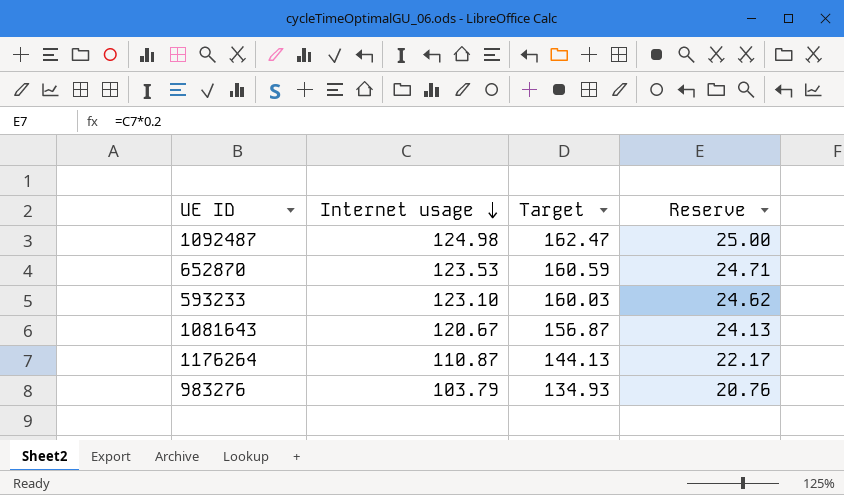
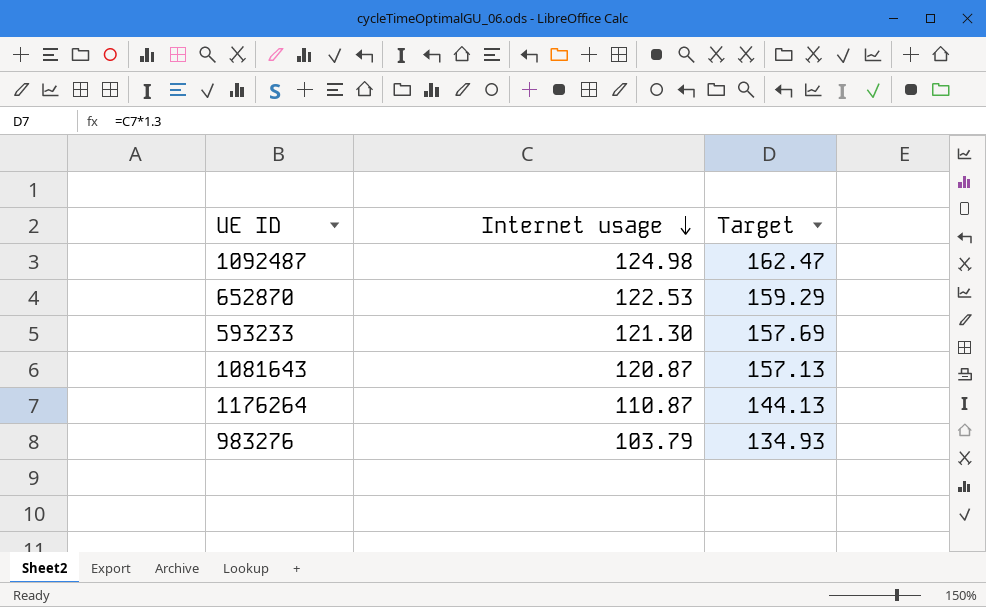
column Reserve | formula: [Internet usage] * 0.2 -> none
652870 | Internet usage: 123.53 -> 122.53
652870 | Target: 160.59 -> 159.29
593233 | Internet usage: 123.10 -> 121.30
593233 | Target: 160.03 -> 157.69
1081643 | Internet usage: 120.67 -> 120.87
1081643 | Target: 156.87 -> 157.13

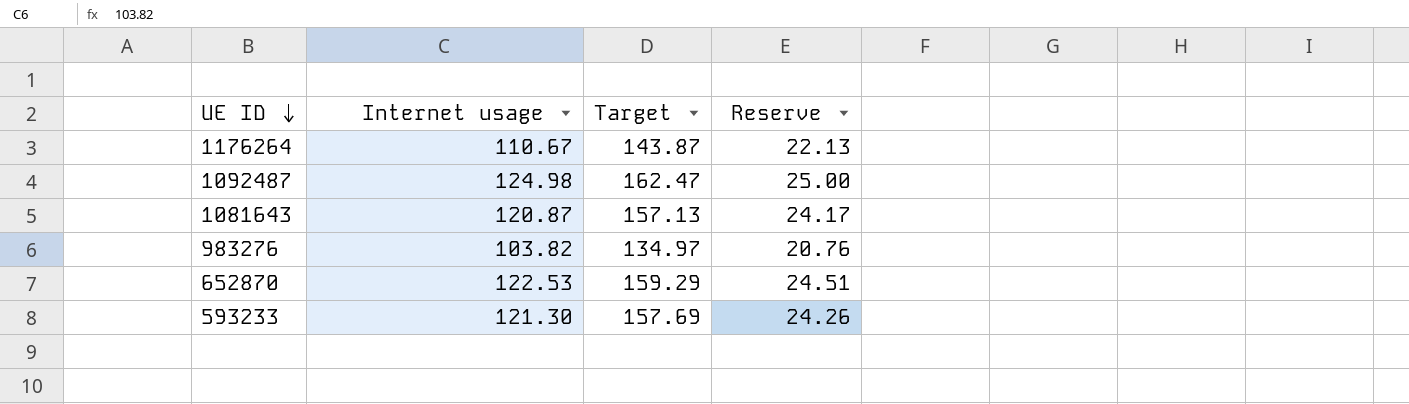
row order: Internet usage descending -> UE ID descending
column Reserve | formula: none -> [Internet usage] * 0.2
1176264 | Internet usage: 110.87 -> 110.67
1176264 | Target: 144.13 -> 143.87
983276 | Internet usage: 103.79 -> 103.82
983276 | Target: 134.93 -> 134.97

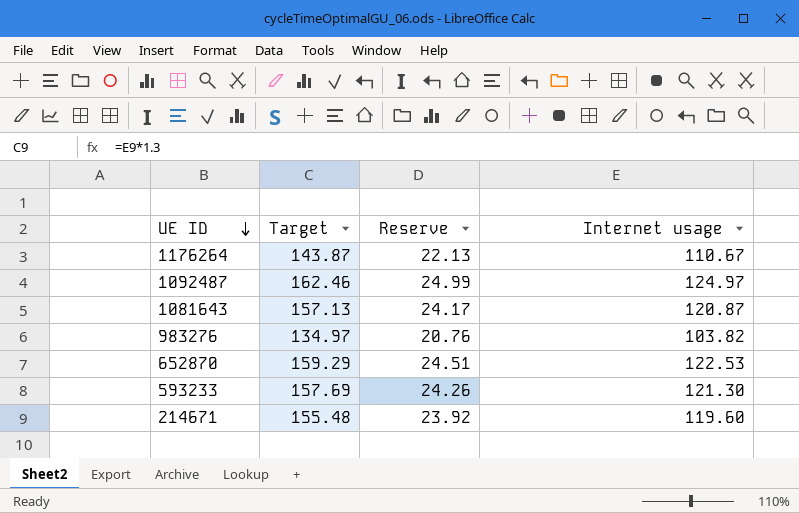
column Internet usage | position: 2 -> 4
1092487 | Target: 162.47 -> 162.46
1092487 | Reserve: 25.00 -> 24.99
1092487 | Internet usage: 124.98 -> 124.97
row 214671: none -> 155.48 | 23.92 | 119.60

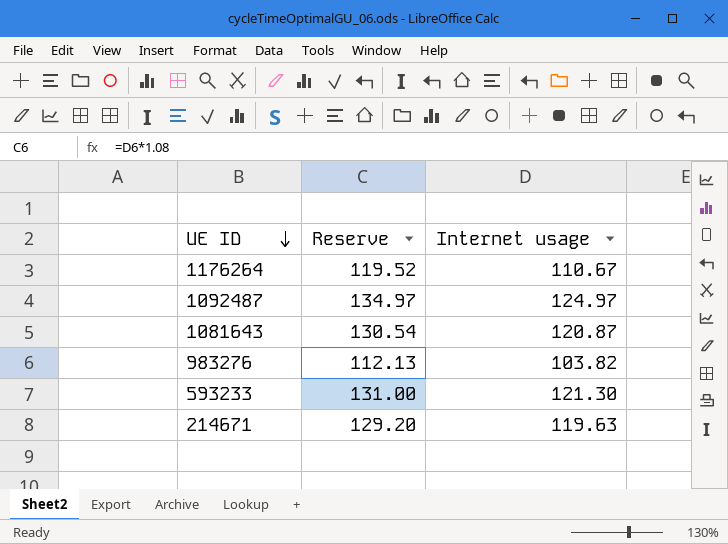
column Target | formula: [Internet usage] * 1.3 -> none
column Reserve | formula: [Internet usage] * 0.2 -> [Internet usage] * 1.08
row 652870: 159.29 | 24.51 | 122.53 -> none
214671 | Internet usage: 119.60 -> 119.63

